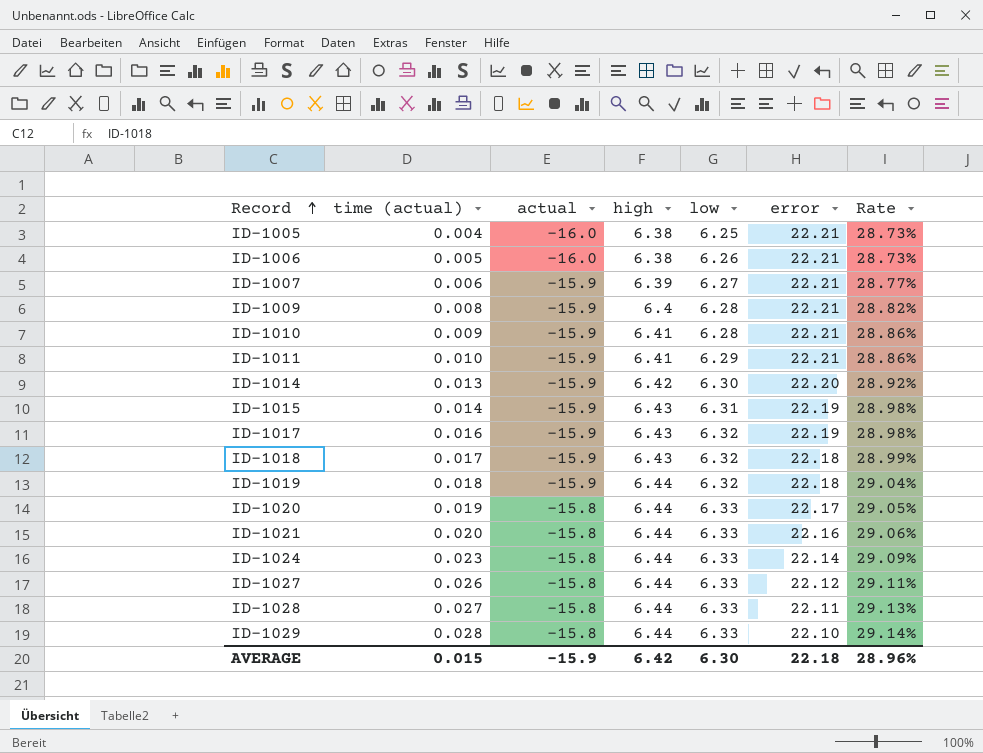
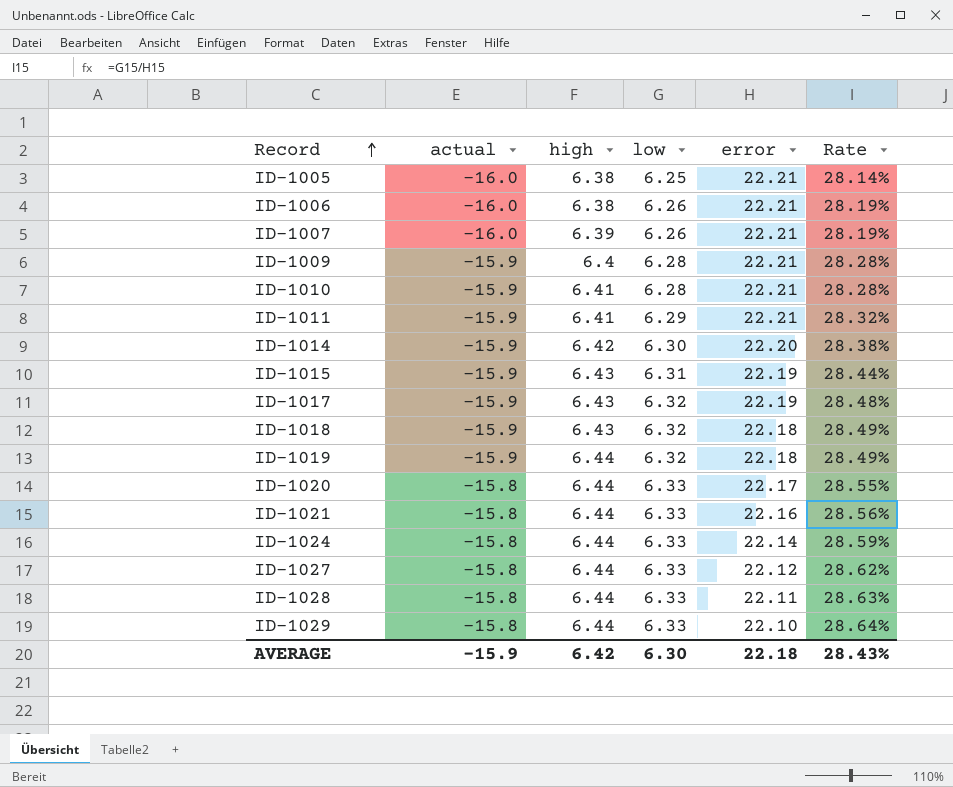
column time (actual) | position: 2 -> none
column Rate | formula: [high] / [error] -> [low] / [error]
ID-1007 | actual: -15.9 -> -16.0
ID-1007 | low: 6.27 -> 6.26
AVERAGE | Rate: 28.96% -> 28.43%

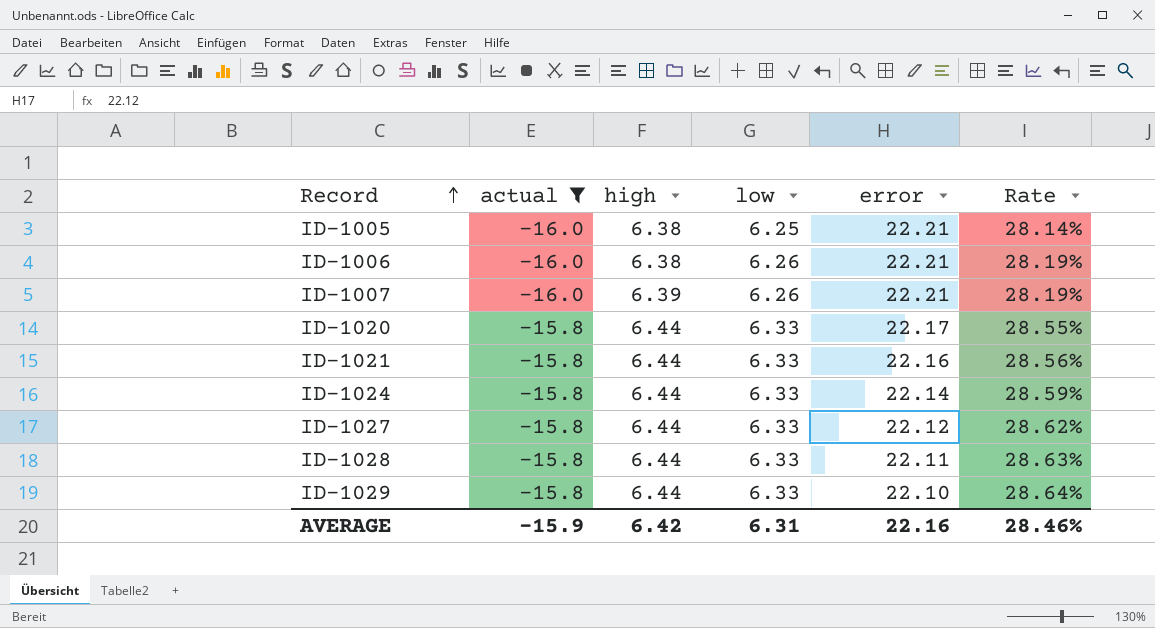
filter: none -> actual != -15.9
AVERAGE | low: 6.30 -> 6.31
AVERAGE | error: 22.18 -> 22.16
AVERAGE | Rate: 28.43% -> 28.46%

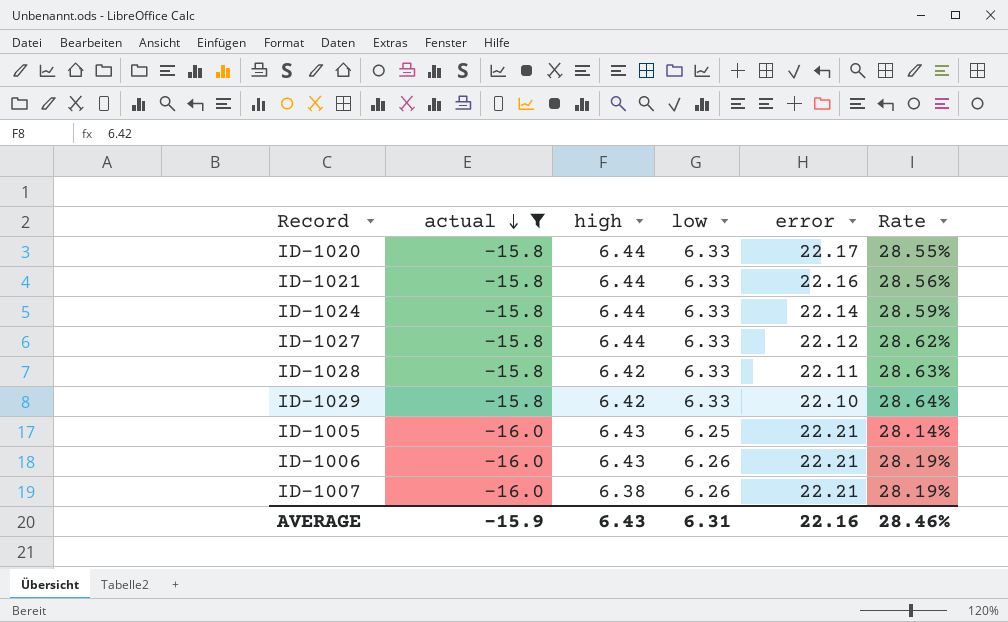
row order: Record ascending -> actual descending
ID-1028 | high: 6.44 -> 6.42
ID-1029 | high: 6.44 -> 6.42
ID-1005 | high: 6.38 -> 6.43
ID-1006 | high: 6.38 -> 6.43
ID-1007 | high: 6.39 -> 6.38
AVERAGE | high: 6.42 -> 6.43

